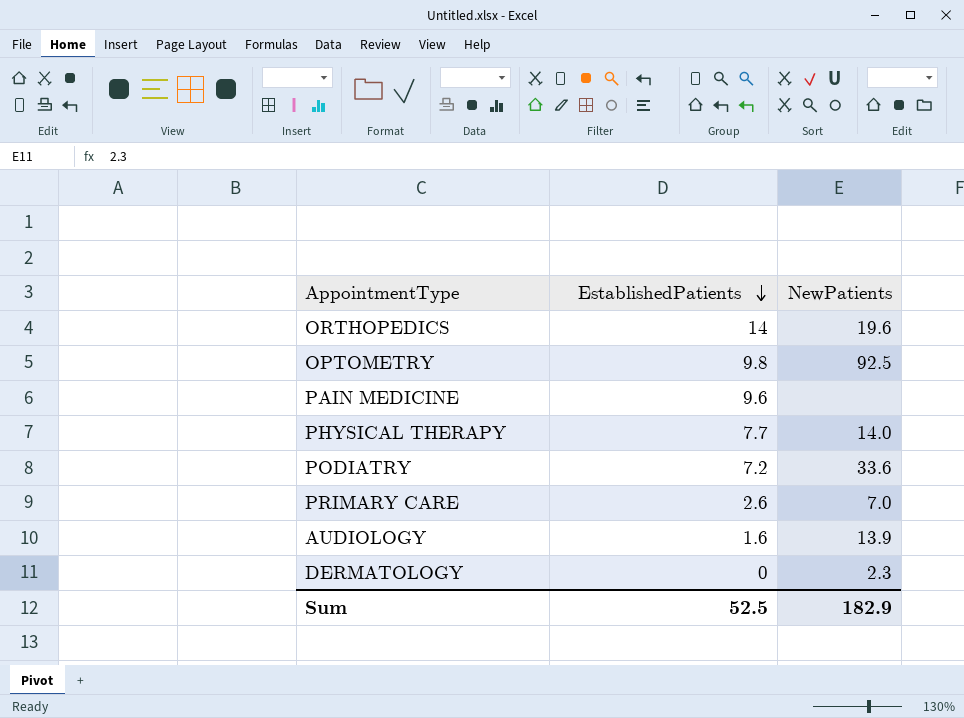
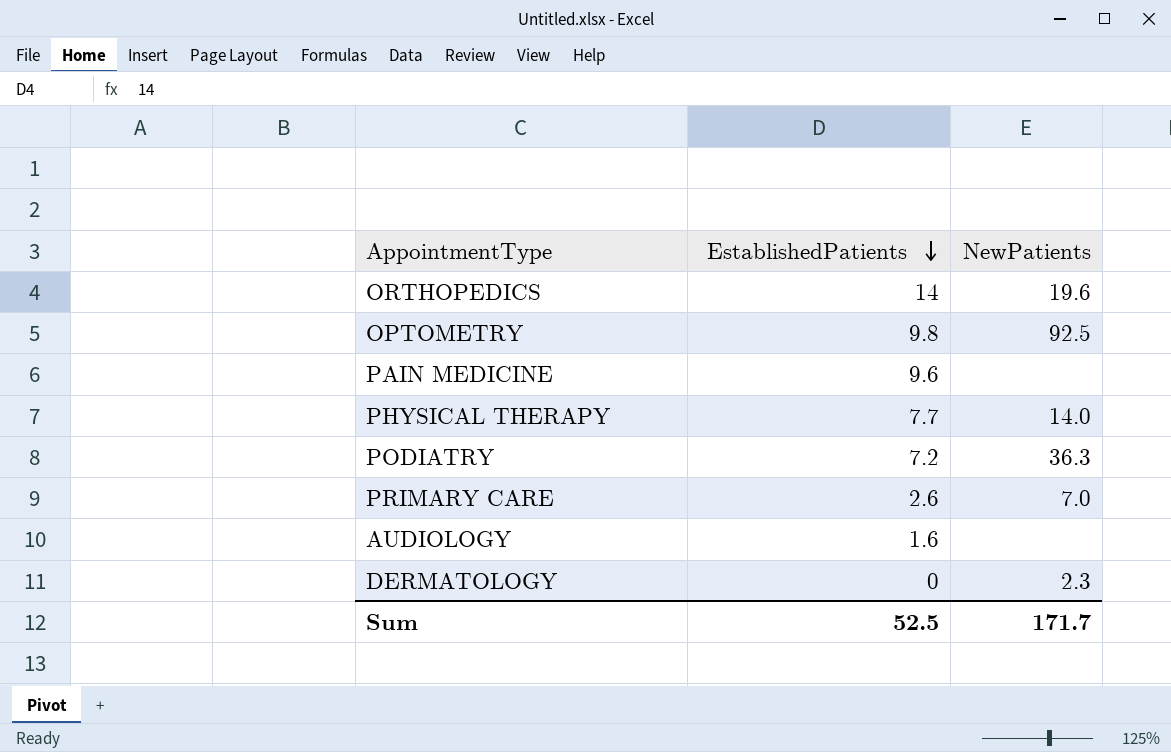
PODIATRY | NewPatients: 33.6 -> 36.3
AUDIOLOGY | NewPatients: 13.9 -> none
Sum | NewPatients: 182.9 -> 171.7

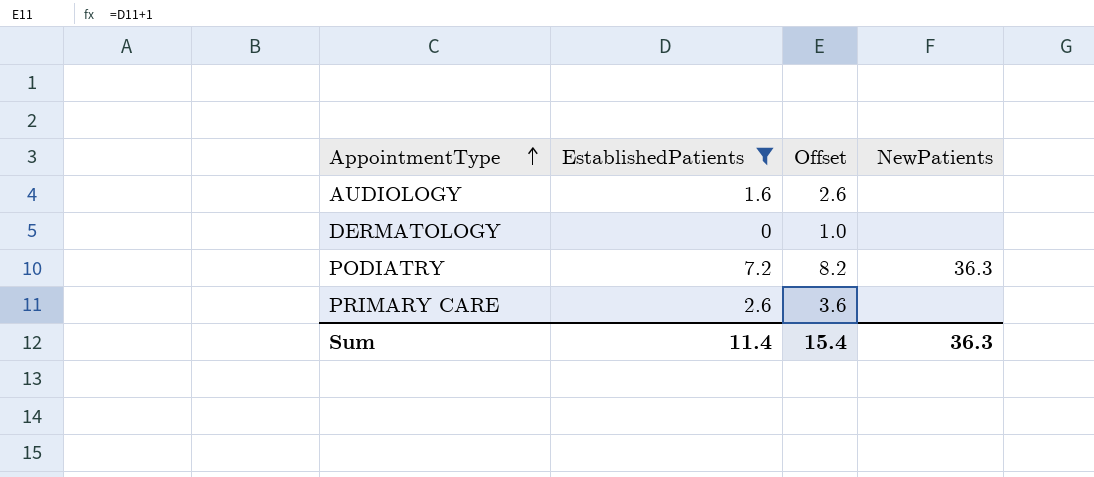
filter: none -> EstablishedPatients <= 7.2
row order: EstablishedPatients descending -> AppointmentType ascending
column Offset | formula: none -> [EstablishedPatients] + 1
DERMATOLOGY | NewPatients: 2.3 -> none
PRIMARY CARE | NewPatients: 7.0 -> none
Sum | EstablishedPatients: 52.5 -> 11.4
Sum | NewPatients: 171.7 -> 36.3

